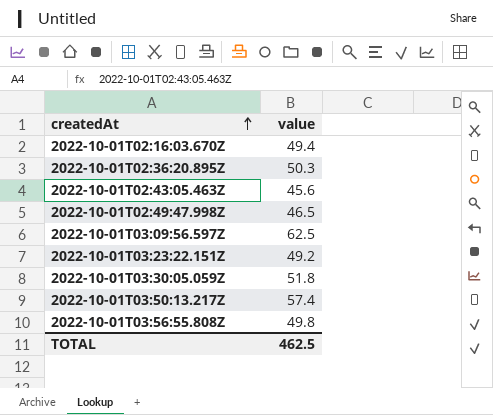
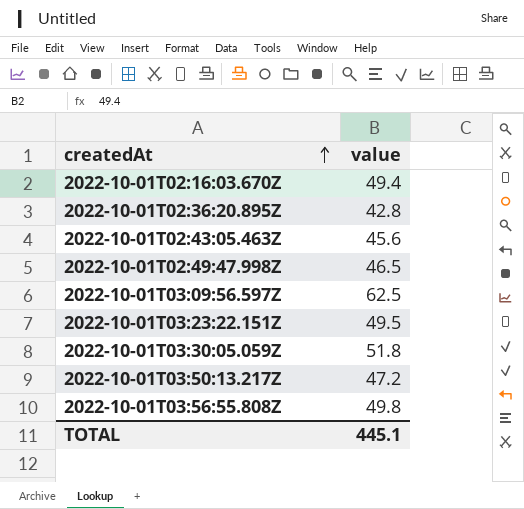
2022-10-01T02:36:20.895Z | value: 50.3 -> 42.8
2022-10-01T03:23:22.151Z | value: 49.2 -> 49.5
2022-10-01T03:50:13.217Z | value: 57.4 -> 47.2
TOTAL | value: 462.5 -> 445.1

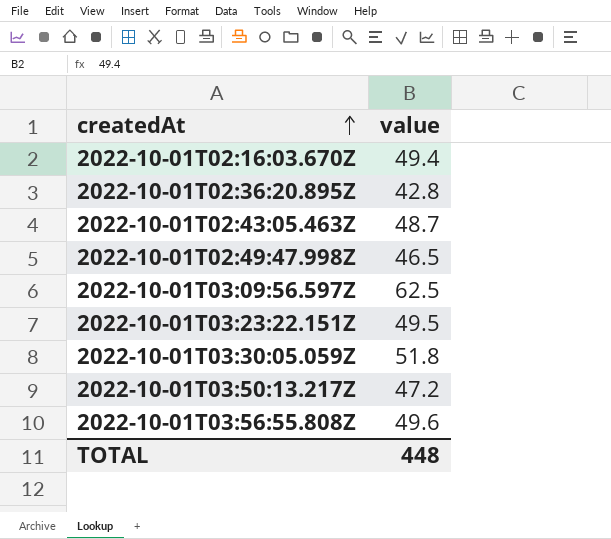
2022-10-01T02:43:05.463Z | value: 45.6 -> 48.7
2022-10-01T03:56:55.808Z | value: 49.8 -> 49.6
TOTAL | value: 445.1 -> 448

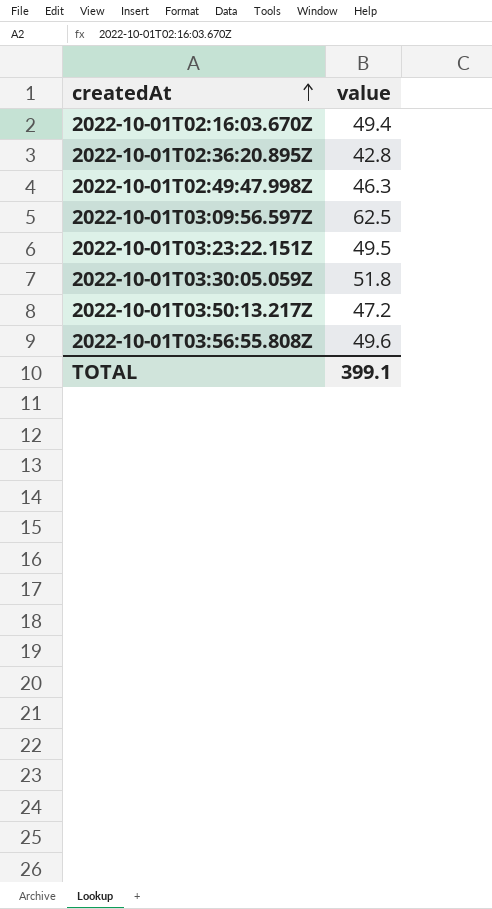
row 2022-10-01T02:43:05.463Z: 48.7 -> none
2022-10-01T02:49:47.998Z | value: 46.5 -> 46.3
TOTAL | value: 448 -> 399.1

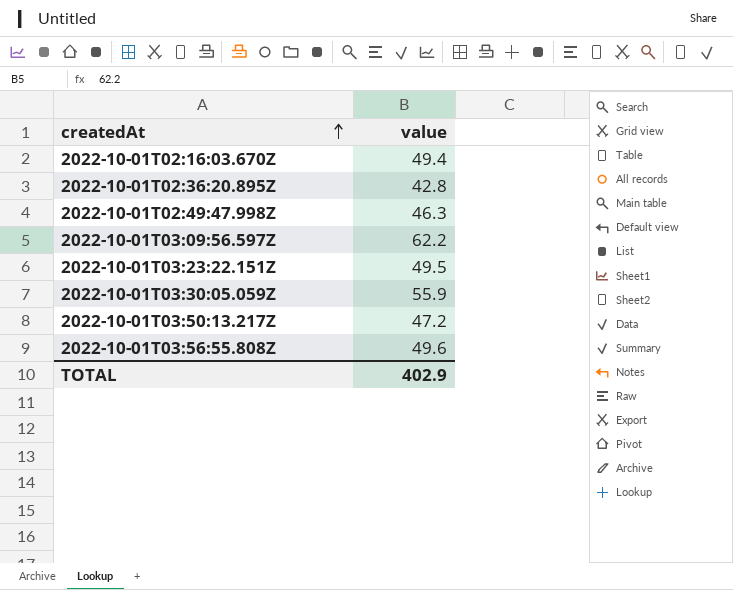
2022-10-01T03:09:56.597Z | value: 62.5 -> 62.2
2022-10-01T03:30:05.059Z | value: 51.8 -> 55.9
TOTAL | value: 399.1 -> 402.9

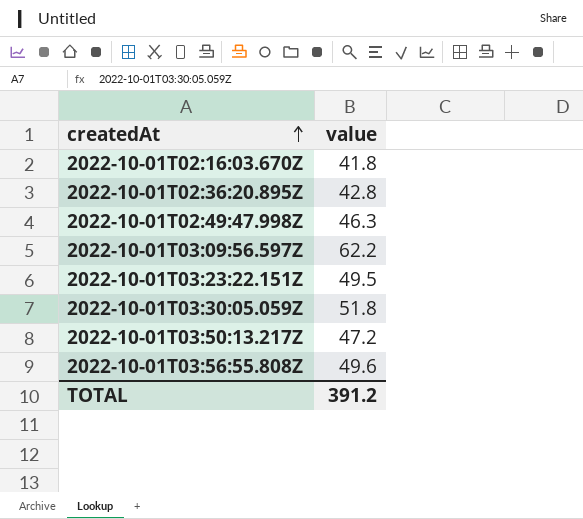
2022-10-01T02:16:03.670Z | value: 49.4 -> 41.8
2022-10-01T03:30:05.059Z | value: 55.9 -> 51.8
TOTAL | value: 402.9 -> 391.2

